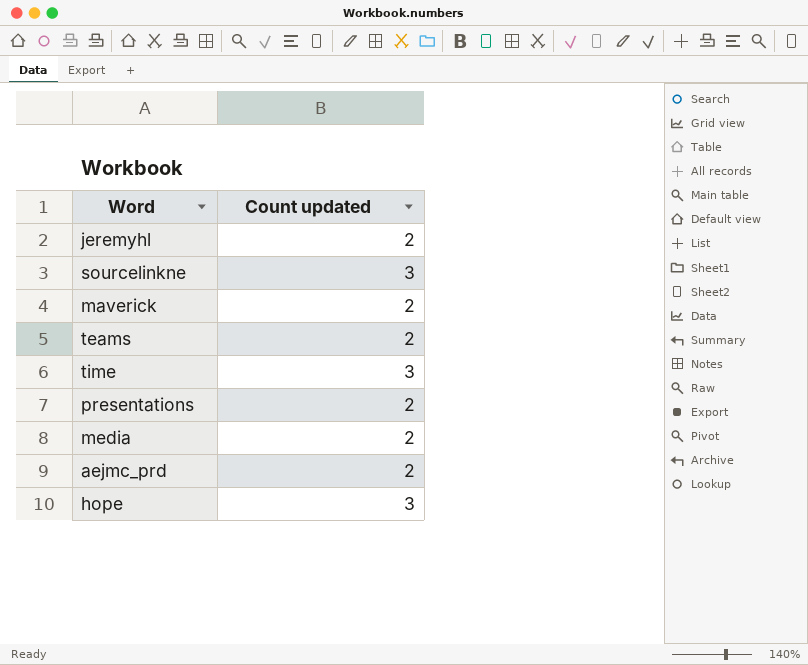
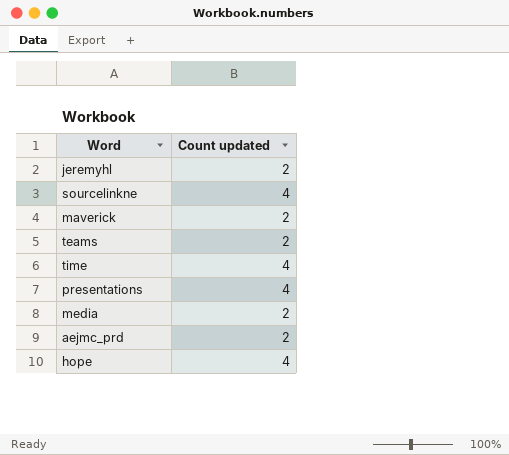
sourcelinkne | Count updated: 3 -> 4
time | Count updated: 3 -> 4
presentations | Count updated: 2 -> 4
hope | Count updated: 3 -> 4

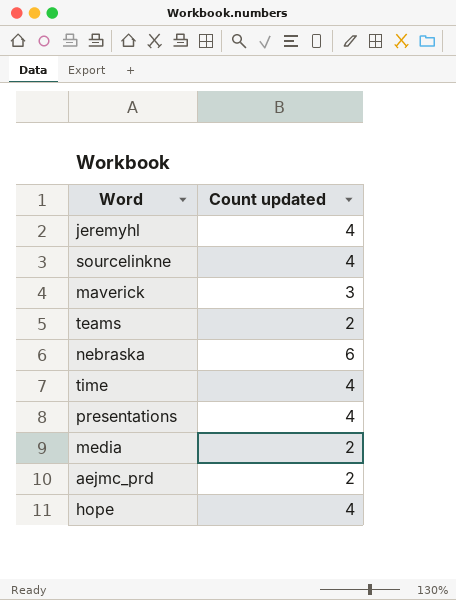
jeremyhl | Count updated: 2 -> 4
maverick | Count updated: 2 -> 3
row nebraska: none -> 6

